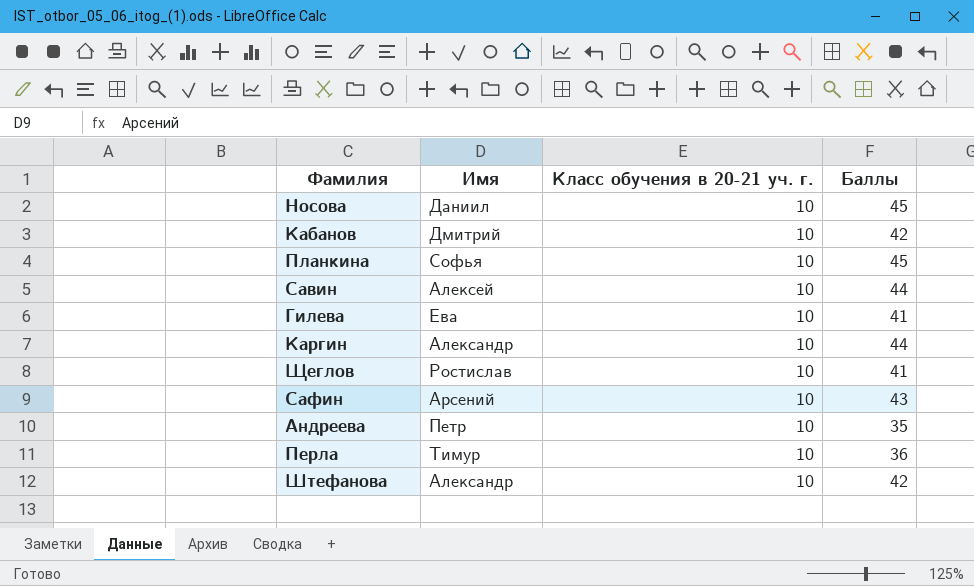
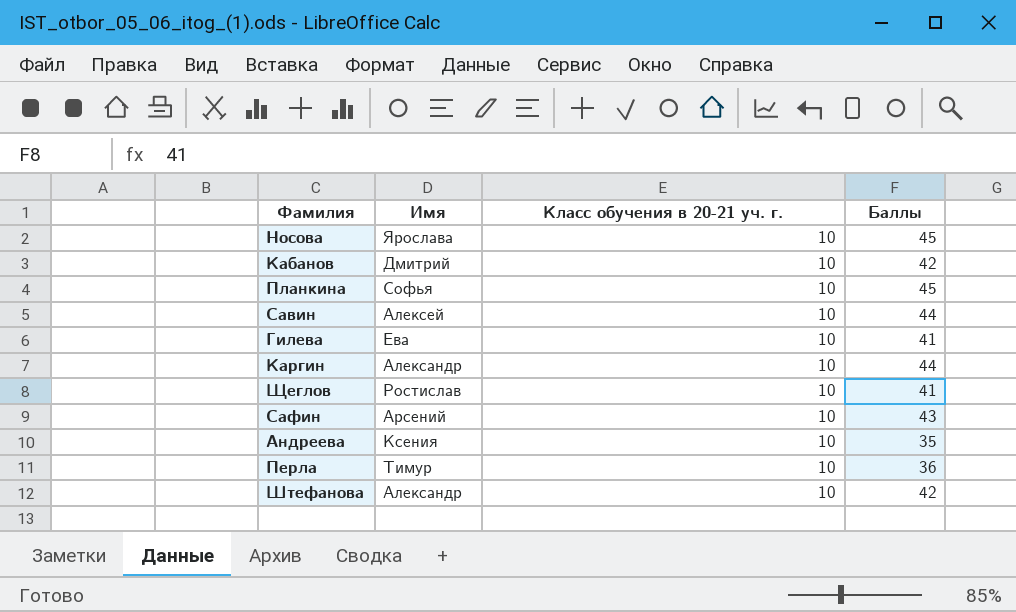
Носова | Имя: Даниил -> Ярослава
Андреева | Имя: Петр -> Ксения

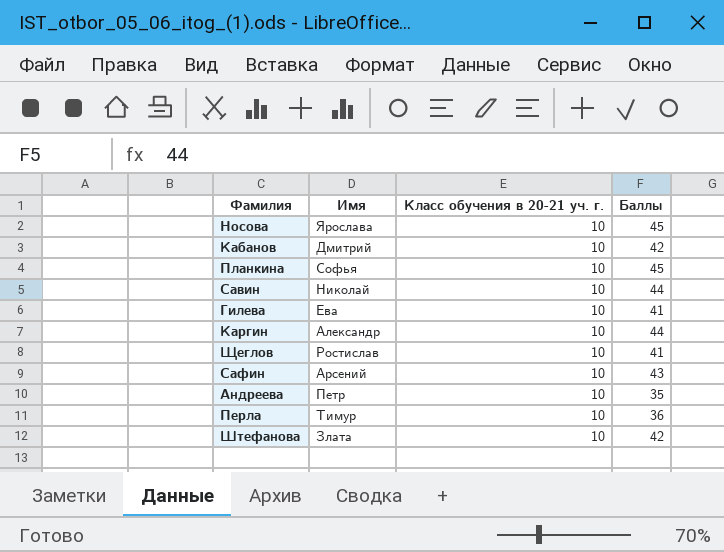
Савин | Имя: Алексей -> Николай
Андреева | Имя: Ксения -> Петр
Штефанова | Имя: Александр -> Злата

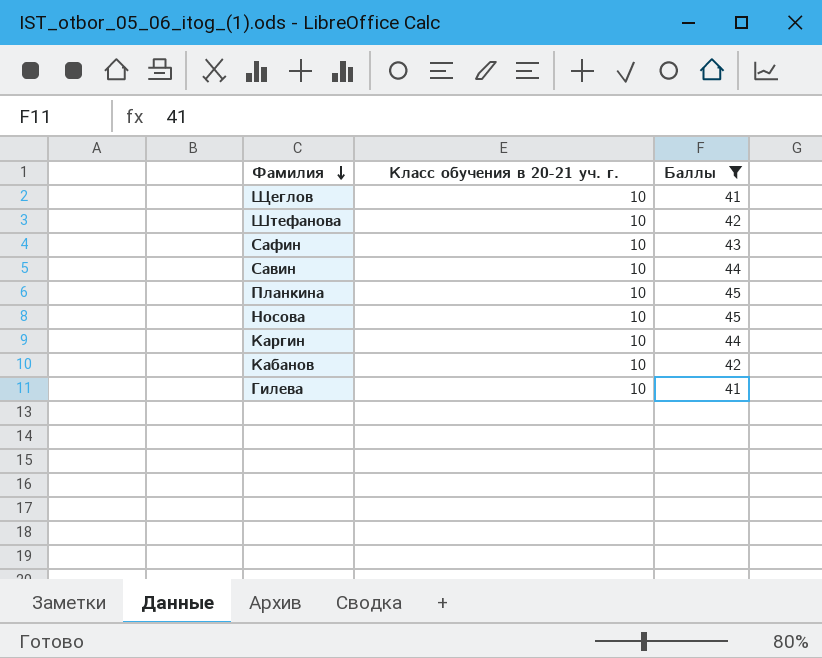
filter: none -> Баллы >= 41
row order: none -> Фамилия descending
column Имя | position: 2 -> none

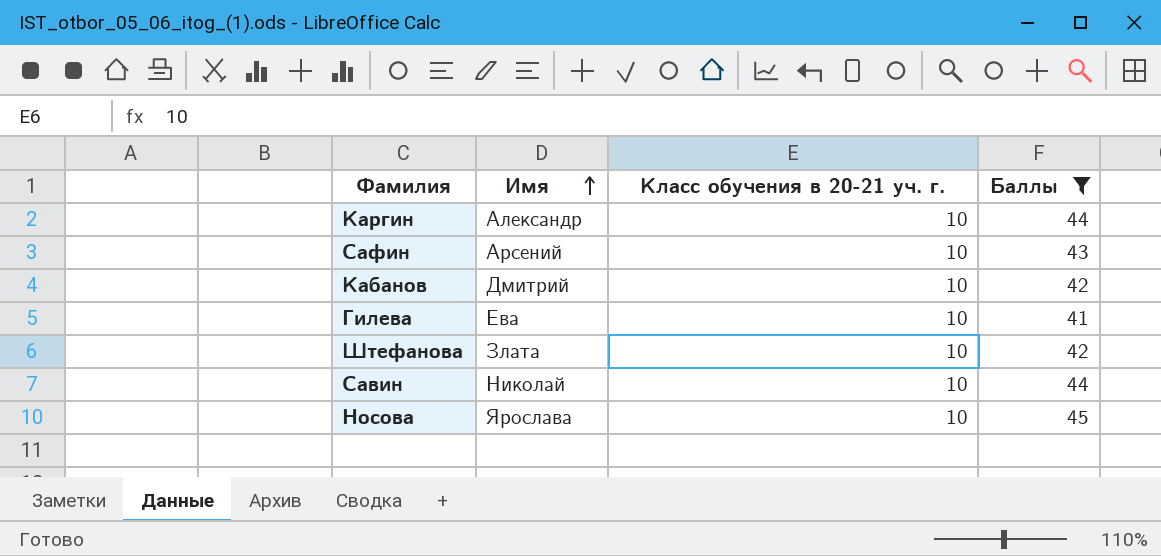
row order: Фамилия descending -> Имя ascending
column Имя | position: none -> 2
row Щеглов: 10 | 41 -> none
row Планкина: 10 | 45 -> none

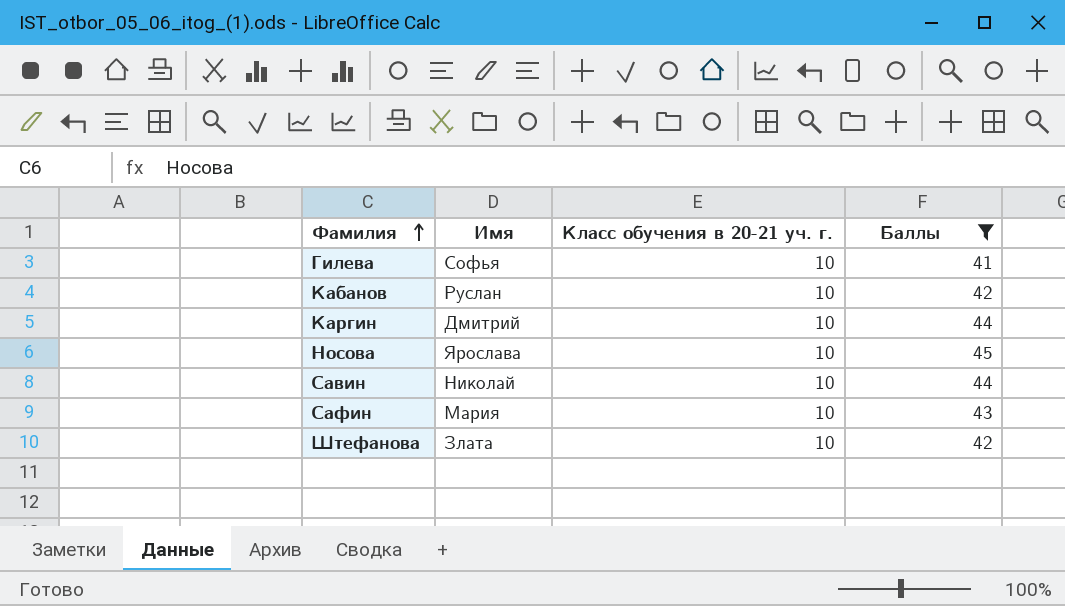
row order: Имя ascending -> Фамилия ascending
Гилева | Имя: Ева -> Софья
Кабанов | Имя: Дмитрий -> Руслан
Каргин | Имя: Александр -> Дмитрий
Сафин | Имя: Арсений -> Мария

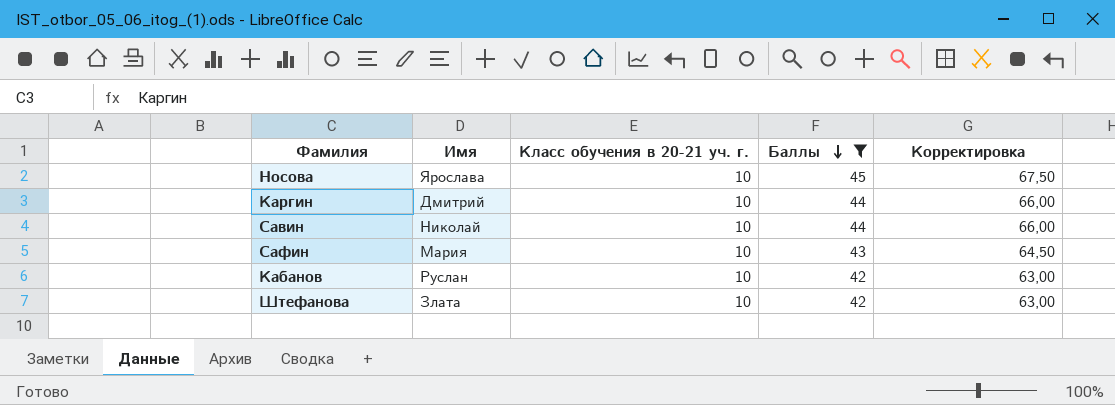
row order: Фамилия ascending -> Баллы descending
column Корректировка | formula: none -> [Баллы] * 1,5
row Гилева: Софья | 10 | 41 -> none

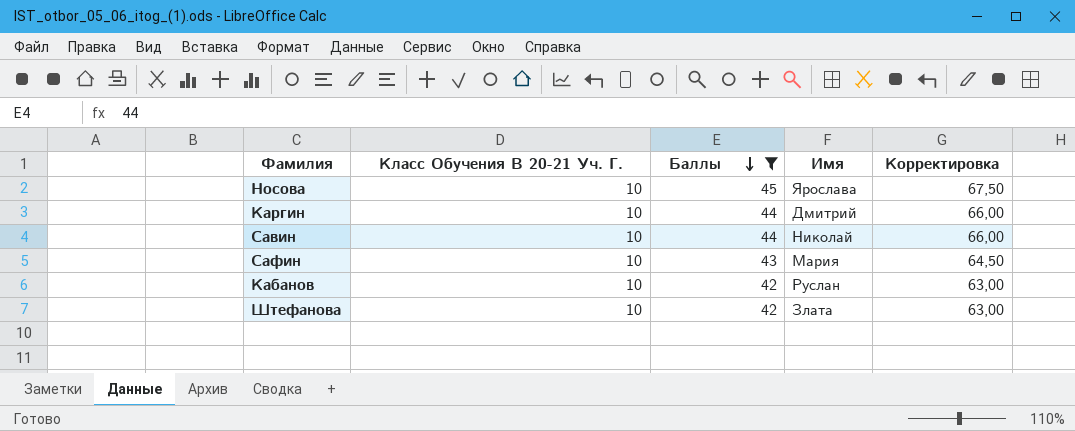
column name: Класс обучения в 20-21 уч. г. -> Класс Обучения В 20-21 Уч. Г.
column Имя | position: 2 -> 4

